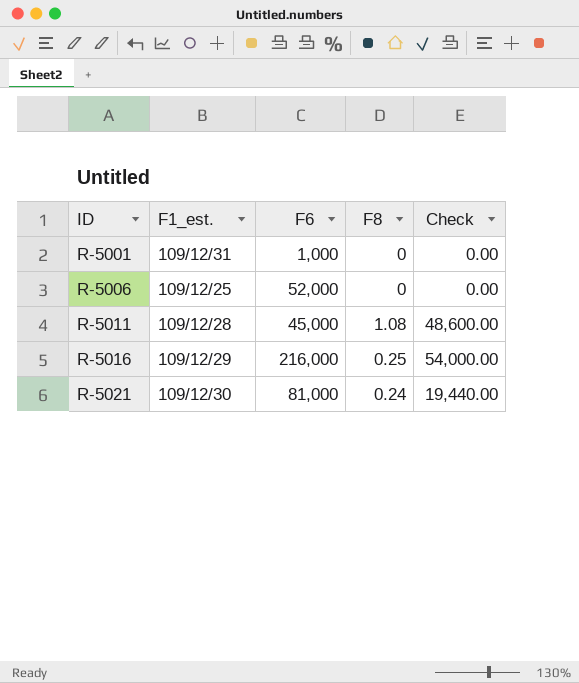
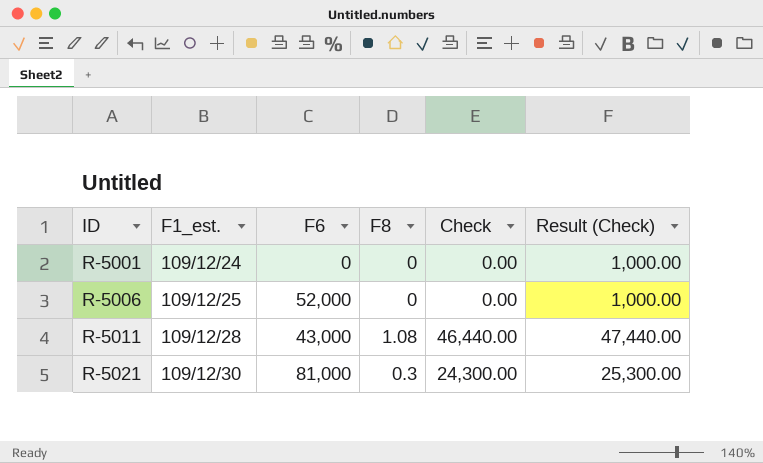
column Result (Check) | formula: none -> [Check] + 1000
row R-5016: 109/12/29 | 216,000 | 0.25 | 54,000.00 -> none
R-5001 | F1_est.: 109/12/31 -> 109/12/24
R-5001 | F6: 1,000 -> 0
R-5011 | F6: 45,000 -> 43,000
R-5011 | Check: 48,600.00 -> 46,440.00
R-5021 | F8: 0.24 -> 0.3
R-5021 | Check: 19,440.00 -> 24,300.00

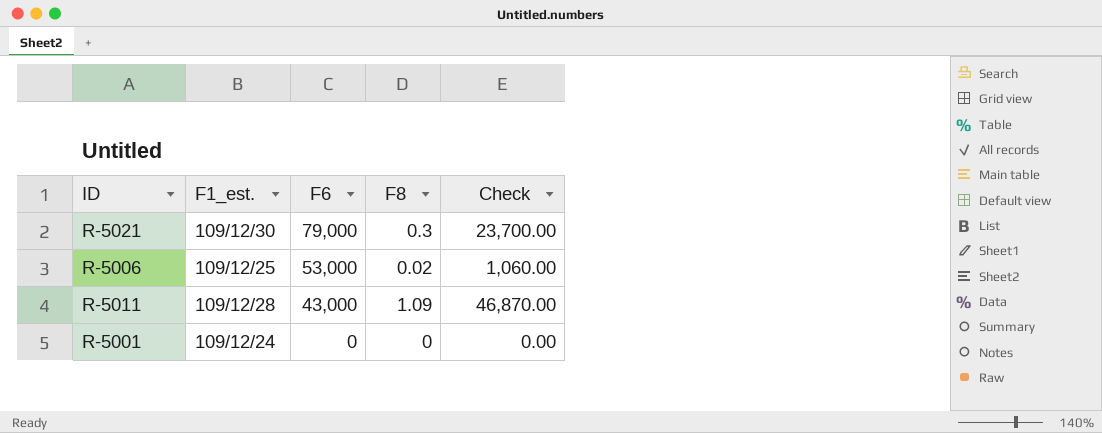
row order: ID ascending -> F6 descending
column Result (Check) | formula: [Check] + 1000 -> none
R-5021 | F6: 81,000 -> 79,000
R-5021 | Check: 24,300.00 -> 23,700.00
R-5006 | F6: 52,000 -> 53,000
R-5006 | F8: 0 -> 0.02
R-5006 | Check: 0.00 -> 1,060.00
R-5011 | F8: 1.08 -> 1.09
R-5011 | Check: 46,440.00 -> 46,870.00

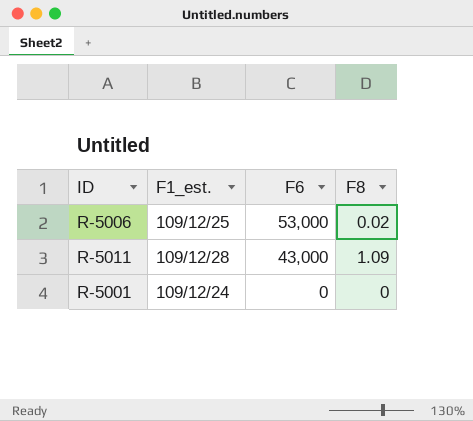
column Check | formula: [F6] * [F8] -> none
row R-5021: 109/12/30 | 79,000 | 0.3 | 23,700.00 -> none

